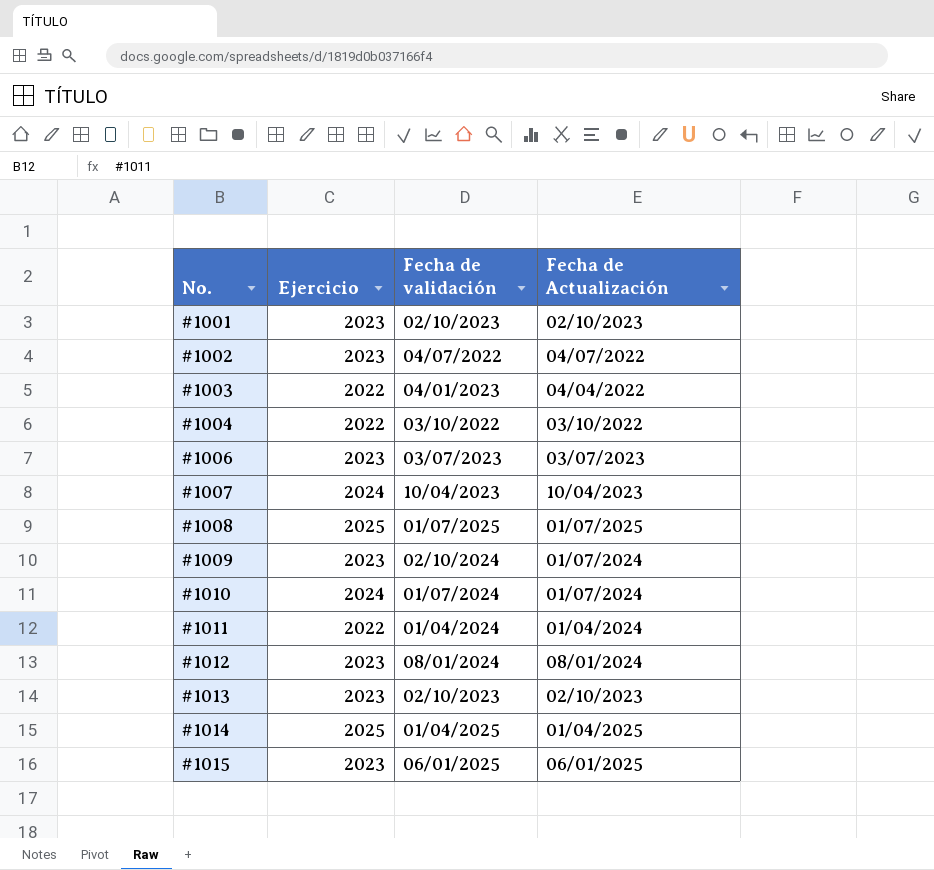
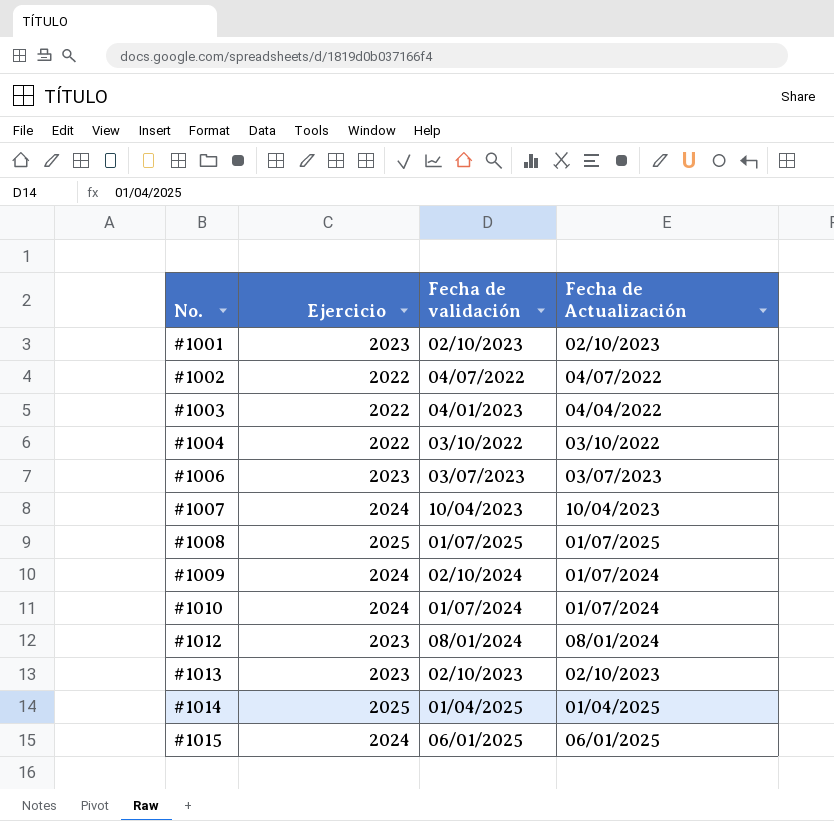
row #1011: 2022 | 01/04/2024 | 01/04/2024 -> none
#1002 | Ejercicio: 2023 -> 2022
#1009 | Ejercicio: 2023 -> 2024
#1015 | Ejercicio: 2023 -> 2024

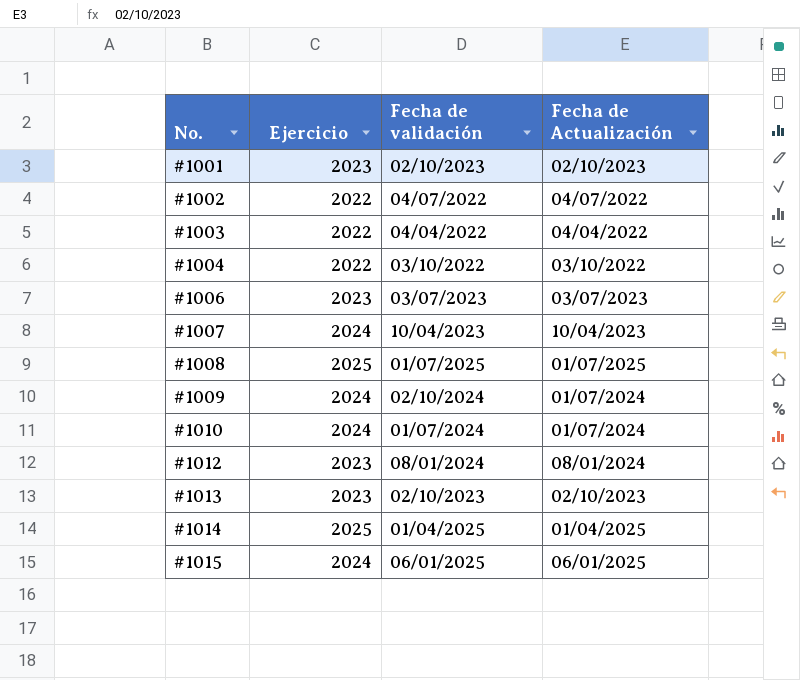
#1003 | Fecha de validación: 04/01/2023 -> 04/04/2022

